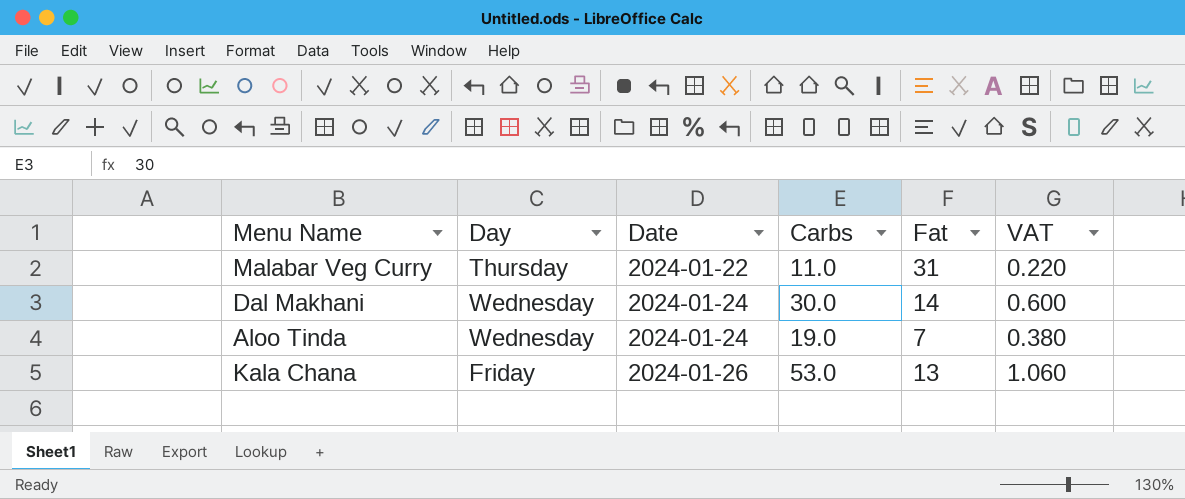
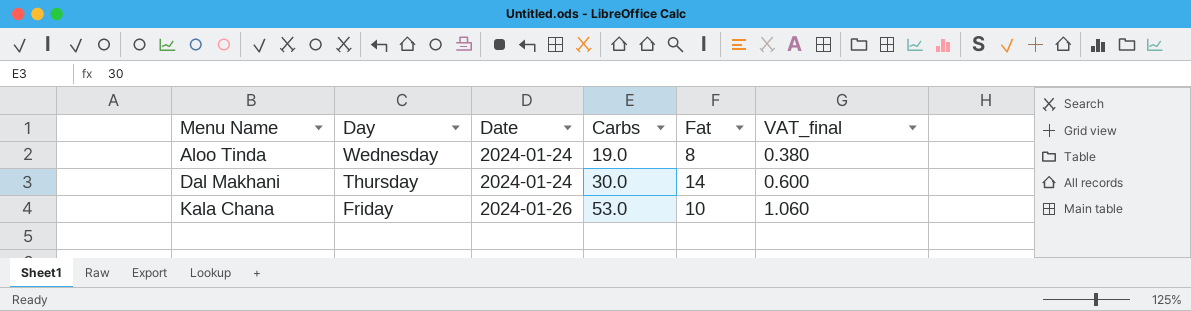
row order: Date ascending -> Menu Name ascending
column name: VAT -> VAT_final
row Malabar Veg Curry: Thursday | 2024-01-22 | 11.0 | 31 | 0.220 -> none
Aloo Tinda | Fat: 7 -> 8
Dal Makhani | Day: Wednesday -> Thursday
Kala Chana | Fat: 13 -> 10

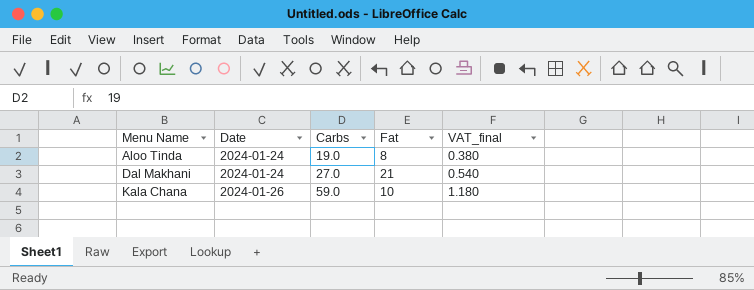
column Day | position: 2 -> none
Dal Makhani | Carbs: 30.0 -> 27.0
Dal Makhani | Fat: 14 -> 21
Dal Makhani | VAT_final: 0.600 -> 0.540
Kala Chana | Carbs: 53.0 -> 59.0
Kala Chana | VAT_final: 1.060 -> 1.180

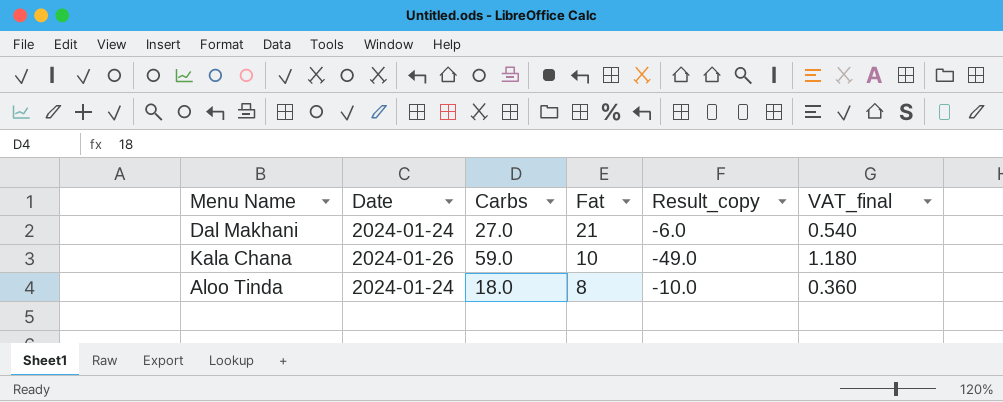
row order: Menu Name ascending -> Fat descending
column Result_copy | formula: none -> [Fat] - [Carbs]
Aloo Tinda | Carbs: 19.0 -> 18.0
Aloo Tinda | VAT_final: 0.380 -> 0.360

